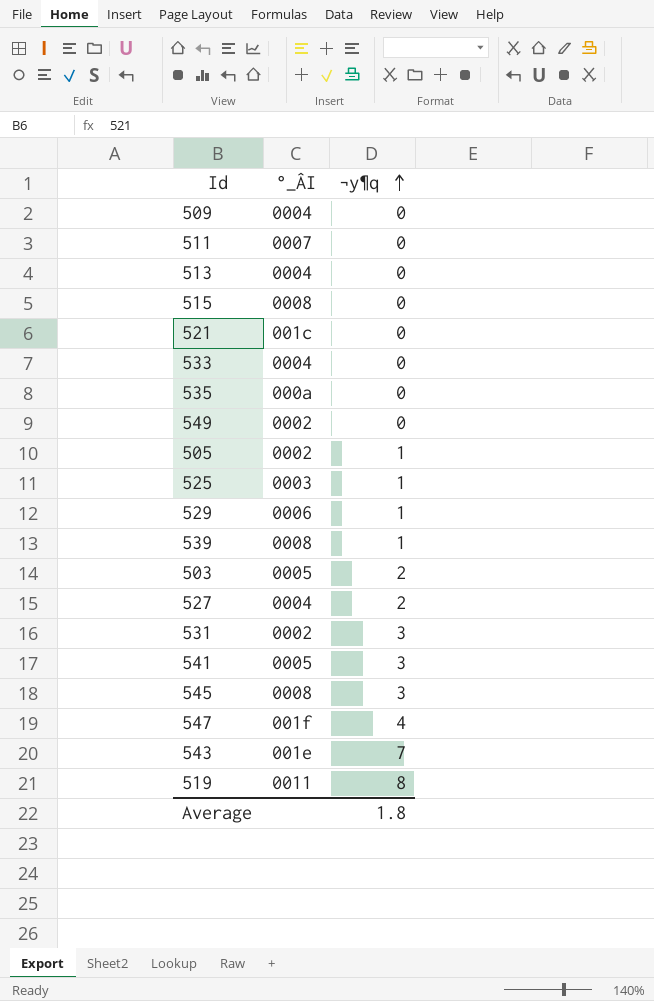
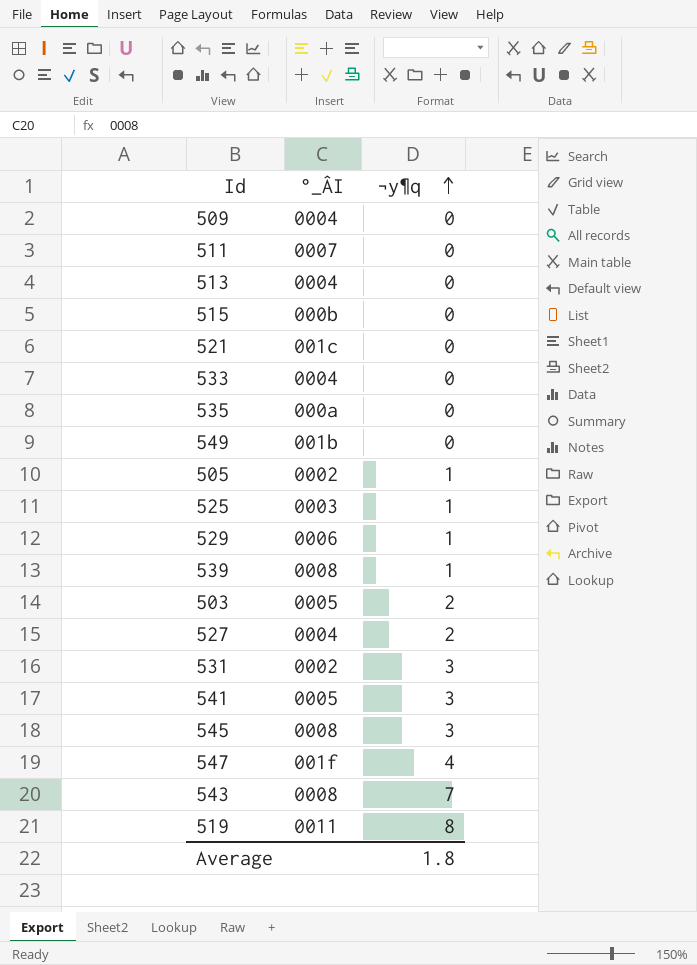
515 | °_ÂI: 0008 -> 000b
549 | °_ÂI: 0002 -> 001b
543 | °_ÂI: 001e -> 0008

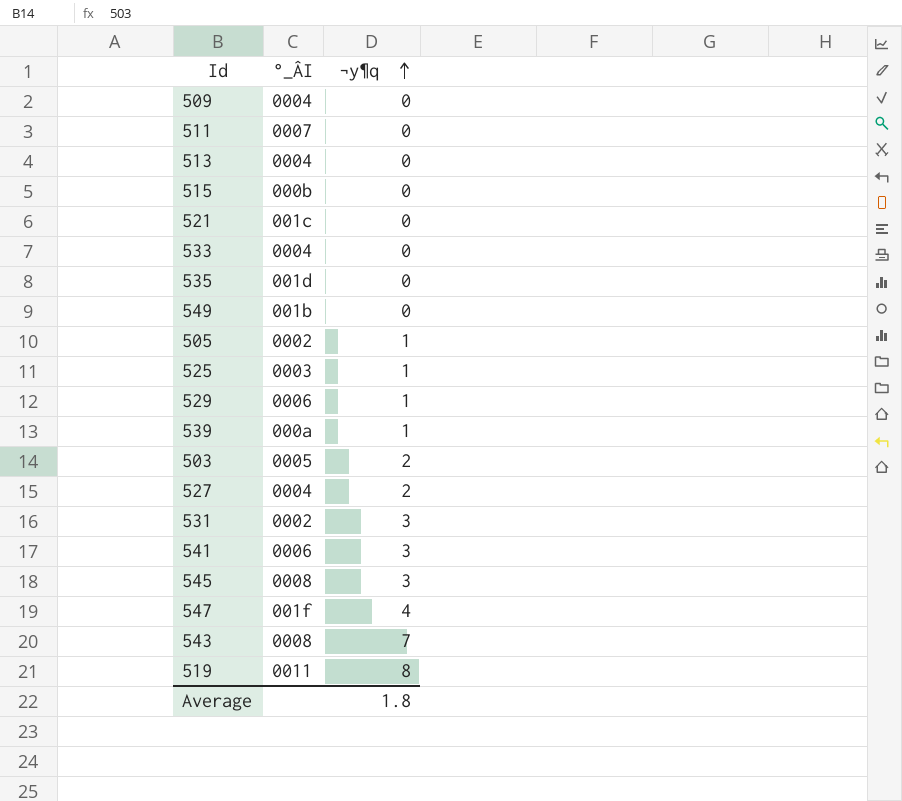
535 | °_ÂI: 000a -> 001d
539 | °_ÂI: 0008 -> 000a
541 | °_ÂI: 0005 -> 0006

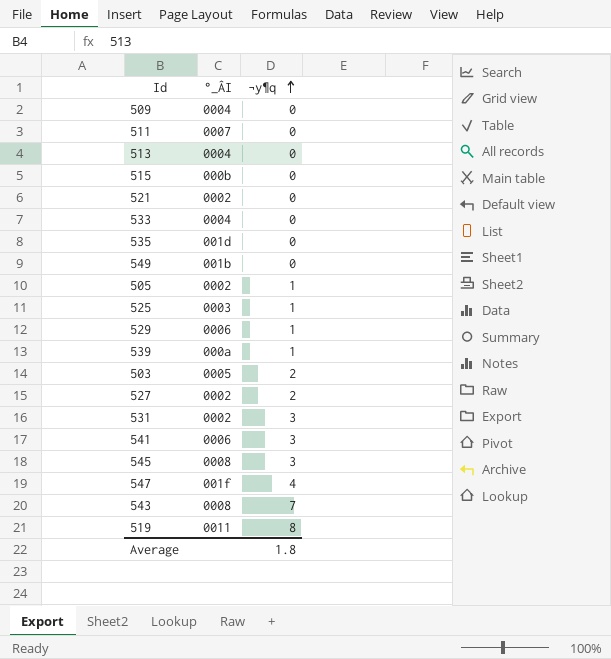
521 | °_ÂI: 001c -> 0002
527 | °_ÂI: 0004 -> 0002

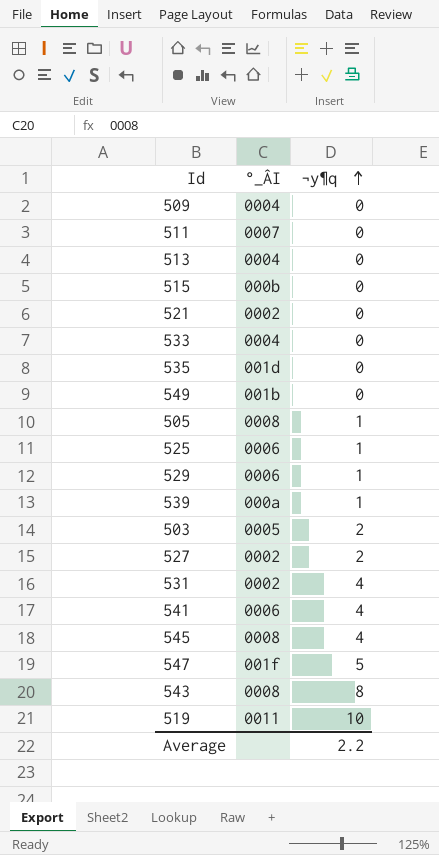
505 | °_ÂI: 0002 -> 0008
525 | °_ÂI: 0003 -> 0006
531 | ¬y¶q: 3 -> 4
541 | ¬y¶q: 3 -> 4
545 | ¬y¶q: 3 -> 4
547 | ¬y¶q: 4 -> 5
543 | ¬y¶q: 7 -> 8
519 | ¬y¶q: 8 -> 10
Average | ¬y¶q: 1.8 -> 2.2

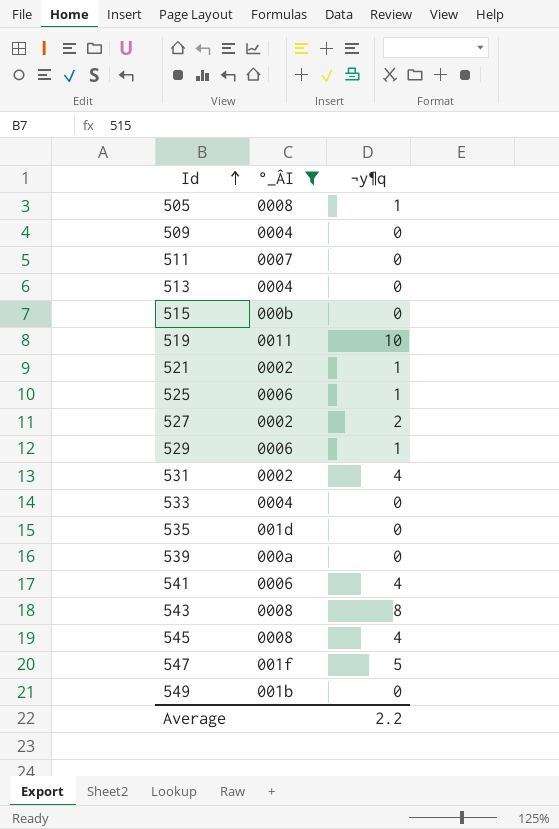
filter: none -> °_ÂI != 0005
row order: ¬y¶q ascending -> Id ascending
521 | ¬y¶q: 0 -> 1
539 | ¬y¶q: 1 -> 0

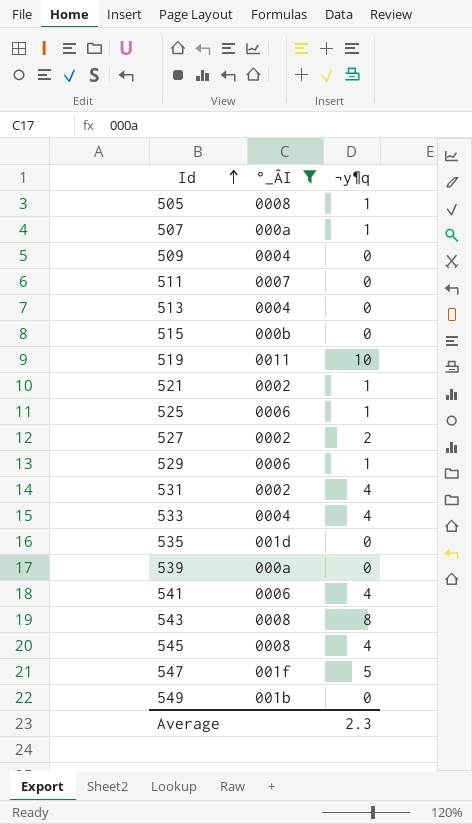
row 507: none -> 000a | 1
533 | ¬y¶q: 0 -> 4
Average | ¬y¶q: 2.2 -> 2.3

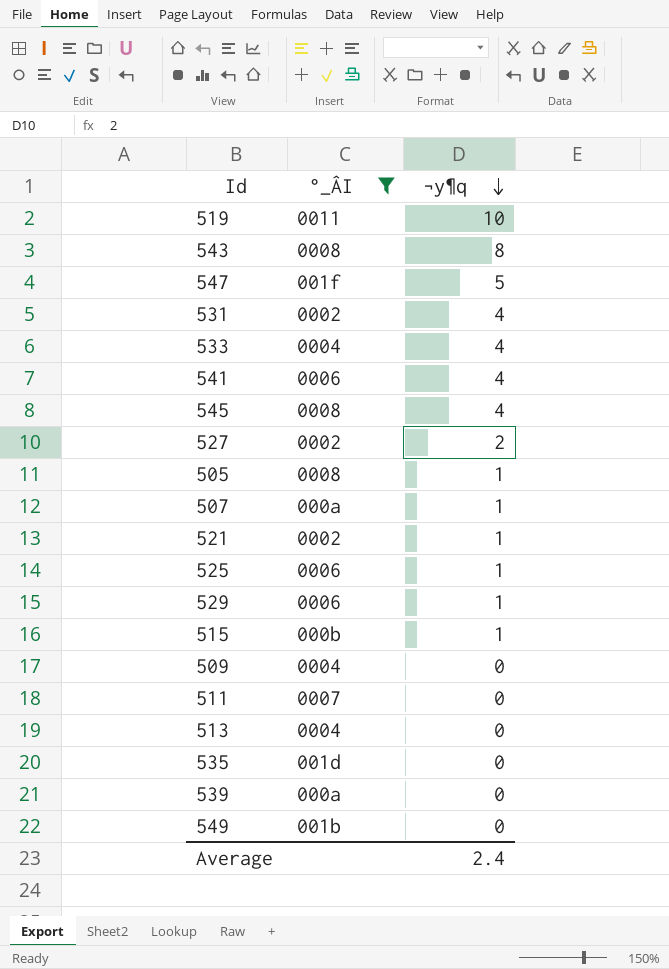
row order: Id ascending -> ¬y¶q descending
515 | ¬y¶q: 0 -> 1
Average | ¬y¶q: 2.3 -> 2.4

